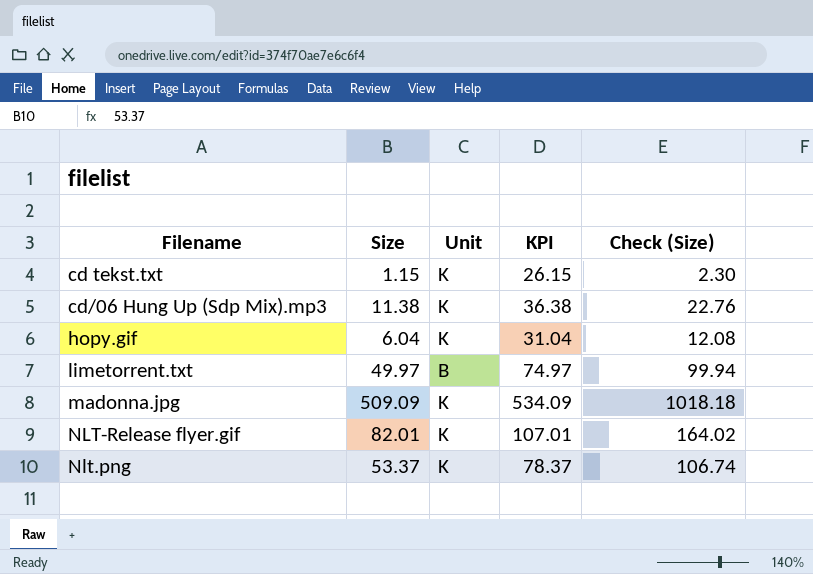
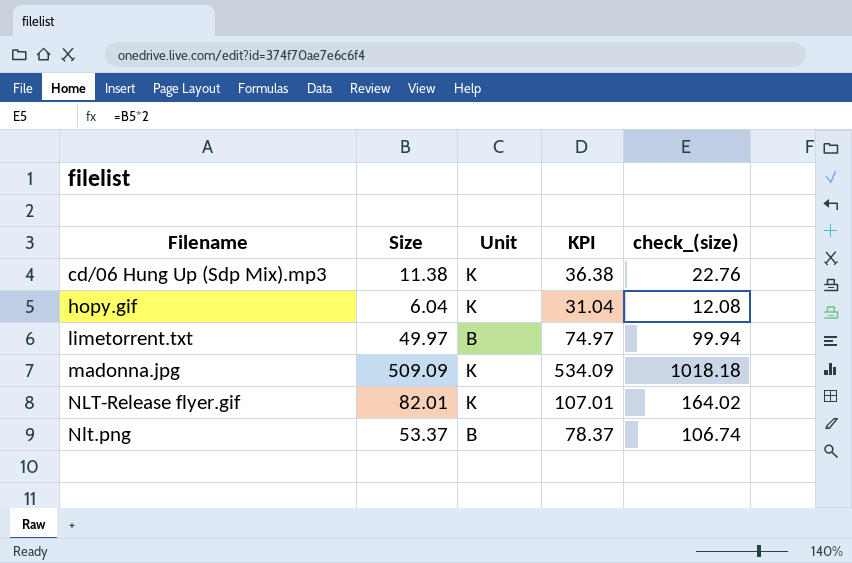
column name: Check (Size) -> check_(size)
row cd tekst.txt: 1.15 | K | 26.15 | 2.30 -> none
Nlt.png | Unit: K -> B

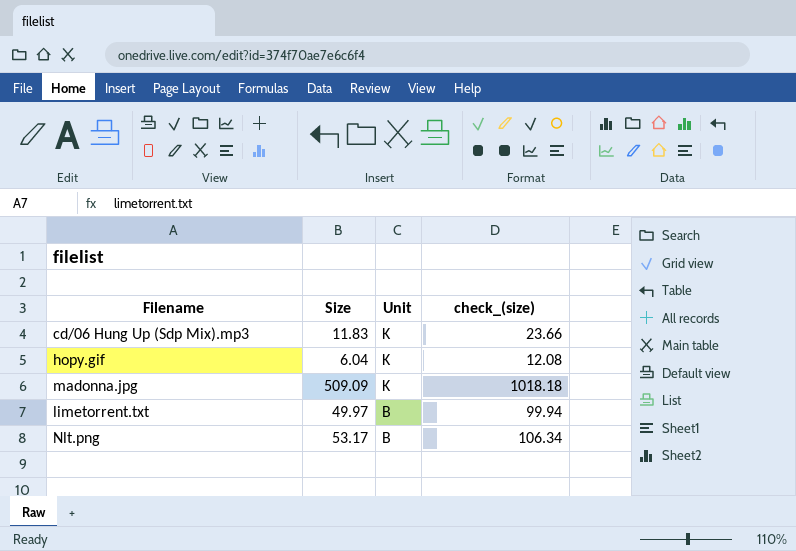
row order: Filename ascending -> Unit descending
column KPI | formula: [Size] + 25 -> none
row NLT-Release flyer.gif: 82.01 | K | 107.01 | 164.02 -> none
cd/06 Hung Up (Sdp Mix).mp3 | Size: 11.38 -> 11.83
cd/06 Hung Up (Sdp Mix).mp3 | check_(size): 22.76 -> 23.66
Nlt.png | Size: 53.37 -> 53.17
Nlt.png | check_(size): 106.74 -> 106.34

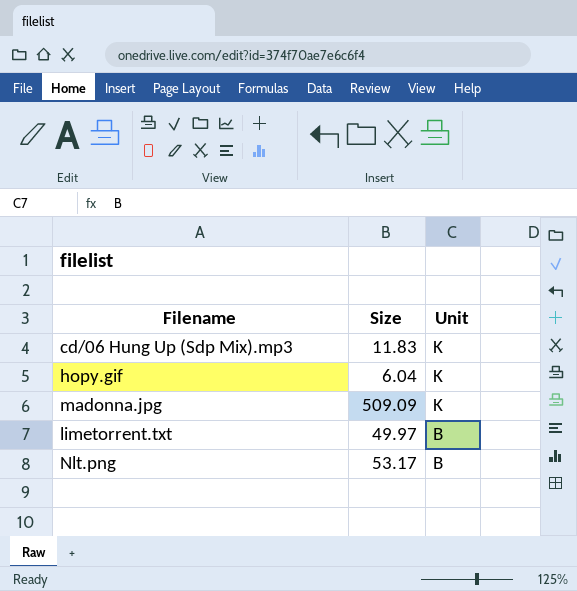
column check_(size) | formula: [Size] * 2 -> none

